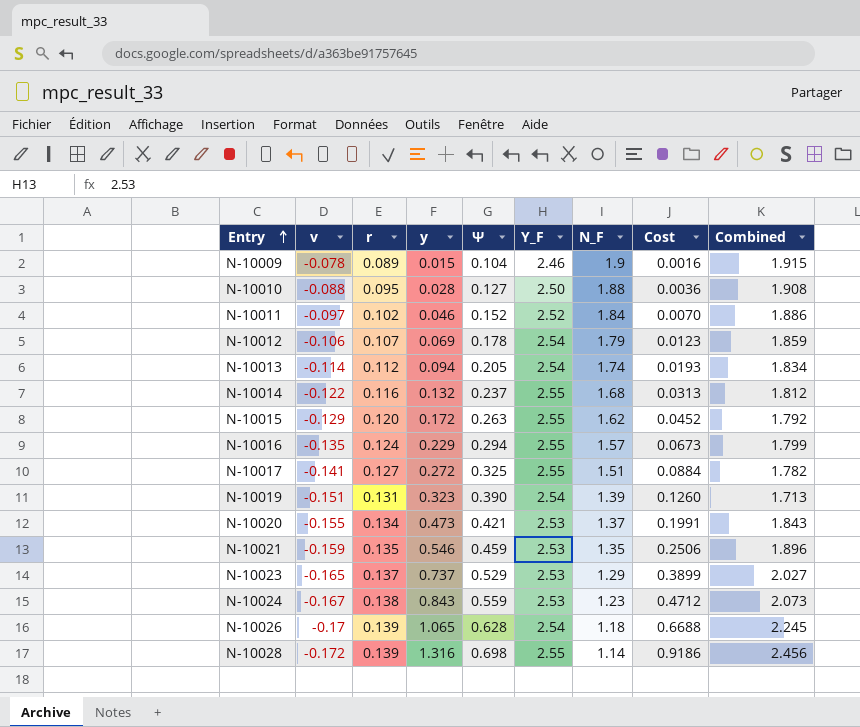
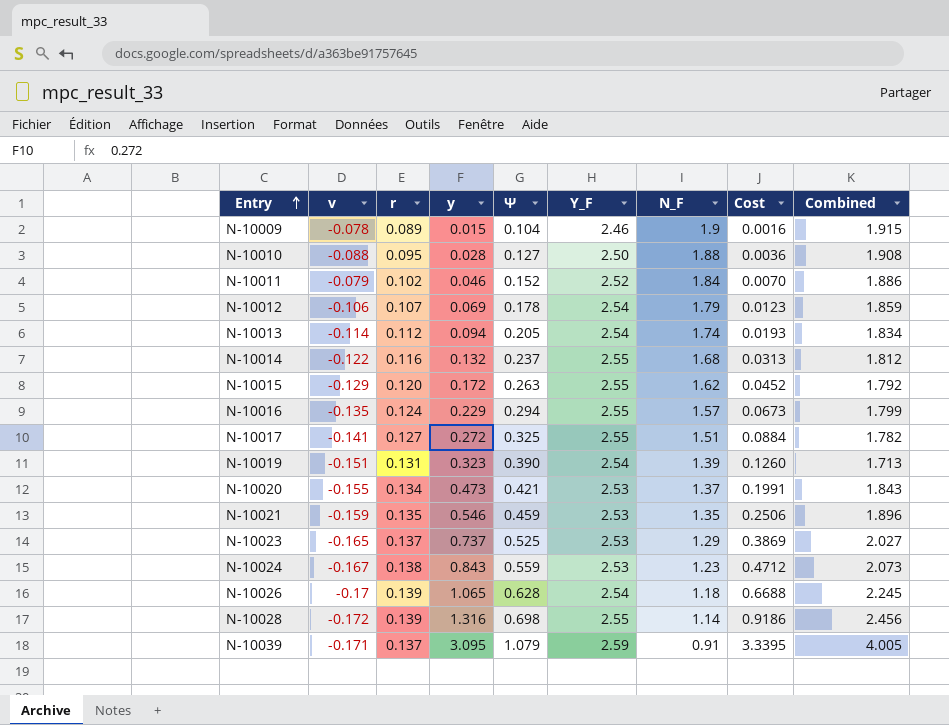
N-10011 | v: -0.097 -> -0.079
N-10023 | Ψ: 0.529 -> 0.525
N-10023 | Cost: 0.3899 -> 0.3869
row N-10039: none -> -0.171 | 0.137 | 3.095 | 1.079 | 2.59 | 0.91 | 3.3395 | 4.005

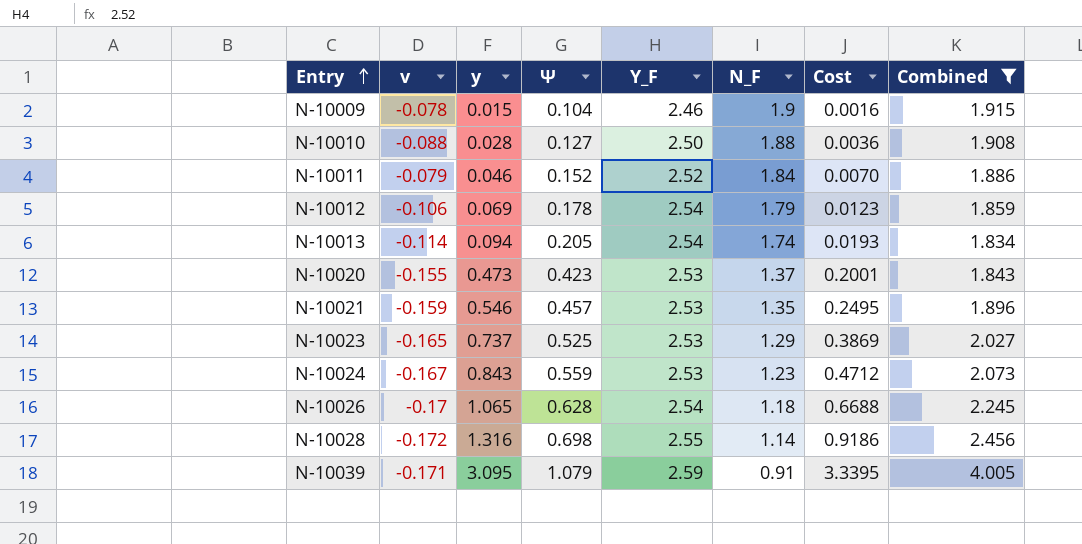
filter: none -> Combined >= 1.834
column r | position: 3 -> none
N-10020 | Ψ: 0.421 -> 0.423
N-10020 | Cost: 0.1991 -> 0.2001
N-10021 | Ψ: 0.459 -> 0.457
N-10021 | Cost: 0.2506 -> 0.2495

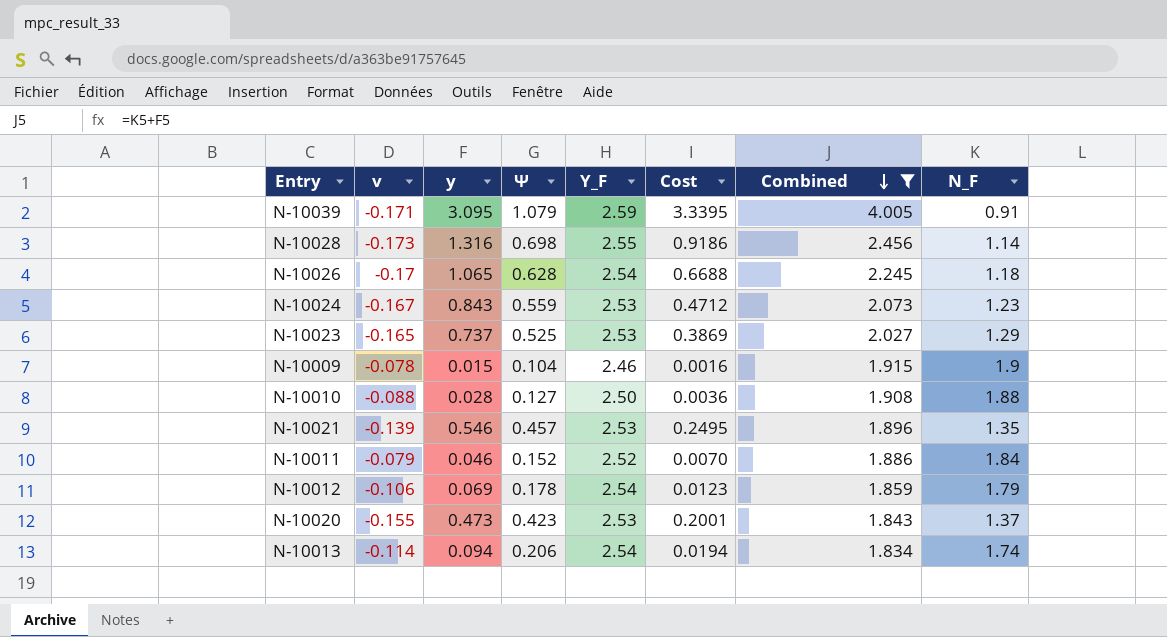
row order: Entry ascending -> Combined descending
column N_F | position: 6 -> 8
N-10028 | v: -0.172 -> -0.173
N-10021 | v: -0.159 -> -0.139
N-10013 | Ψ: 0.205 -> 0.206
N-10013 | Cost: 0.0193 -> 0.0194

